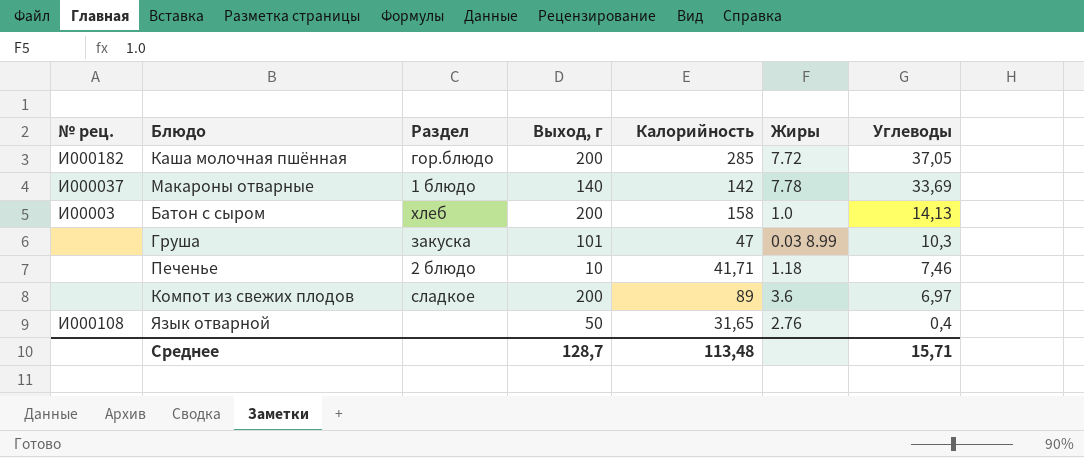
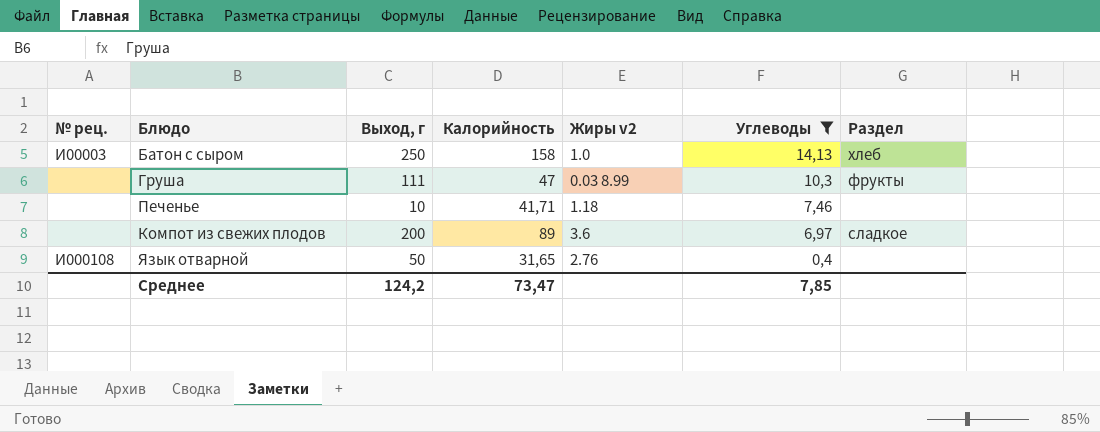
filter: none -> Углеводы <= 14,13
column name: Жиры -> Жиры v2
column Раздел | position: 3 -> 7
Батон с сыром | Выход, г: 200 -> 250
Груша | Выход, г: 101 -> 111
Груша | Раздел: закуска -> фрукты
Печенье | Раздел: 2 блюдо -> none
Среднее | Выход, г: 128,7 -> 124,2
Среднее | Калорийность: 113,48 -> 73,47
Среднее | Углеводы: 15,71 -> 7,85

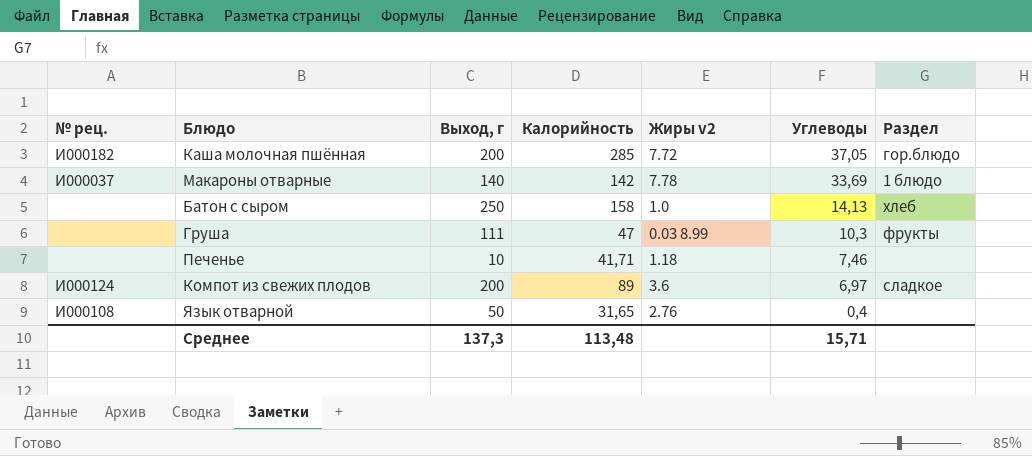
filter: Углеводы <= 14,13 -> none
Батон с сыром | № рец.: И00003 -> none
Компот из свежих плодов | № рец.: none -> И000124
Среднее | Выход, г: 124,2 -> 137,3
Среднее | Калорийность: 73,47 -> 113,48
Среднее | Углеводы: 7,85 -> 15,71

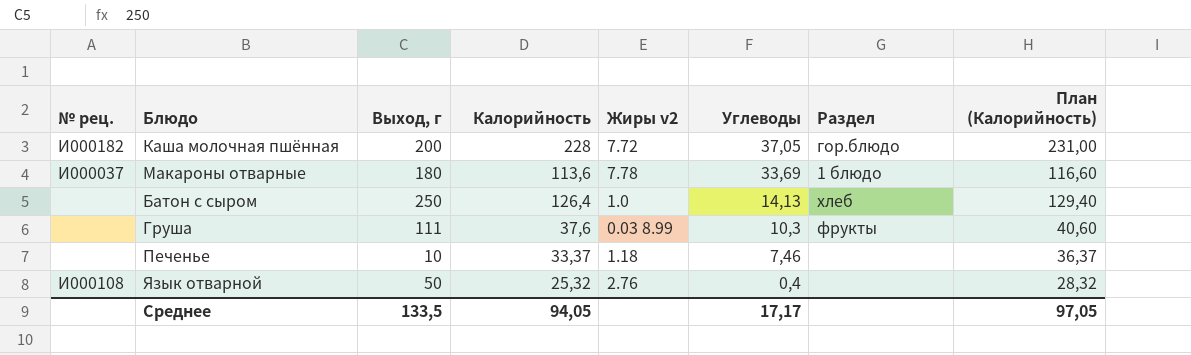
column План (Калорийность) | formula: none -> [Калорийность] + 3
row Компот из свежих плодов: И000124 | 200 | 89 | 3.6 | 6,97 | сладкое -> none
Каша молочная пшённая | Калорийность: 285 -> 228
Макароны отварные | Выход, г: 140 -> 180
Макароны отварные | Калорийность: 142 -> 113,6
Батон с сыром | Калорийность: 158 -> 126,4
Груша | Калорийность: 47 -> 37,6
Печенье | Калорийность: 41,71 -> 33,37
Язык отварной | Калорийность: 31,65 -> 25,32
Среднее | Выход, г: 137,3 -> 133,5
Среднее | Калорийность: 113,48 -> 94,05
Среднее | Углеводы: 15,71 -> 17,17

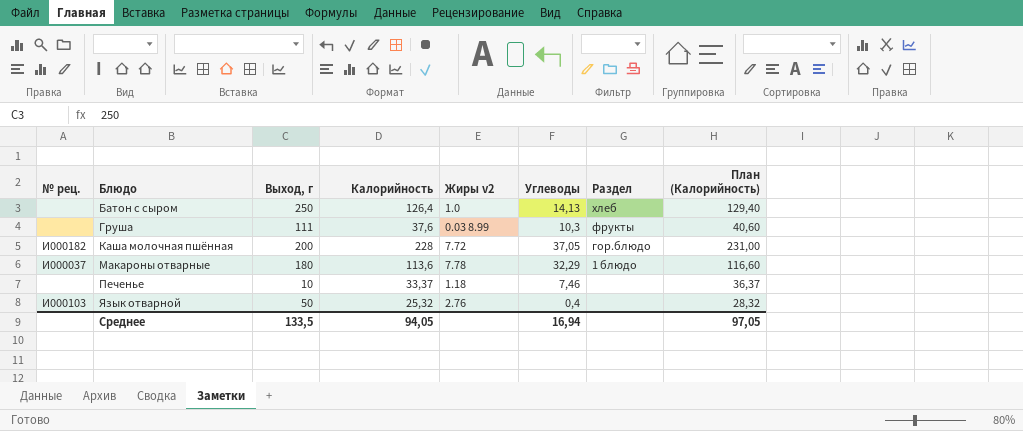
row order: Углеводы descending -> Блюдо ascending
Макароны отварные | Углеводы: 33,69 -> 32,29
Язык отварной | № рец.: И000108 -> И000103
Среднее | Углеводы: 17,17 -> 16,94

